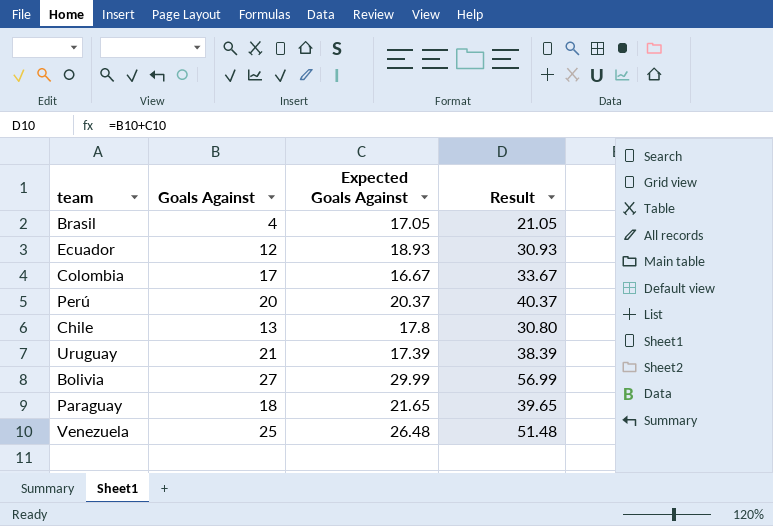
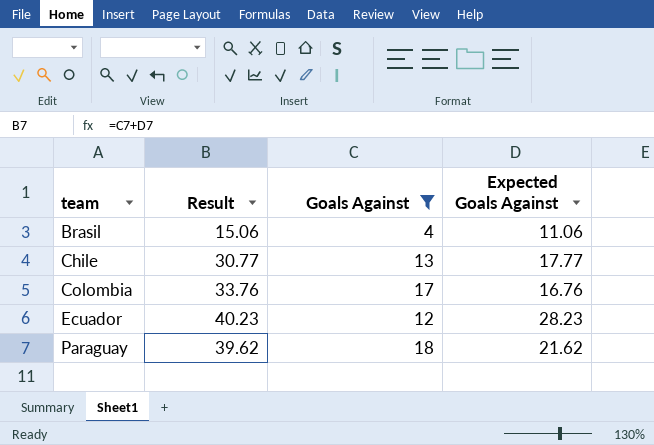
filter: none -> Goals Against <= 18
row order: none -> team ascending
column Result | position: 4 -> 2
Brasil | Result: 21.05 -> 15.06
Brasil | Expected Goals Against: 17.05 -> 11.06
Chile | Result: 30.80 -> 30.77
Chile | Expected Goals Against: 17.8 -> 17.77
Colombia | Result: 33.67 -> 33.76
Colombia | Expected Goals Against: 16.67 -> 16.76
Ecuador | Result: 30.93 -> 40.23
Ecuador | Expected Goals Against: 18.93 -> 28.23
Paraguay | Result: 39.65 -> 39.62
Paraguay | Expected Goals Against: 21.65 -> 21.62

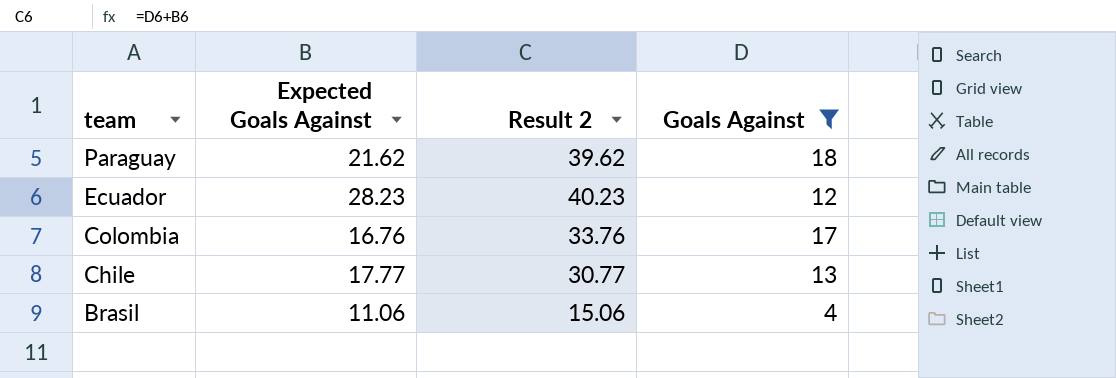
row order: team ascending -> team descending
column Expected Goals Against | position: 4 -> 2
column name: Result -> Result 2

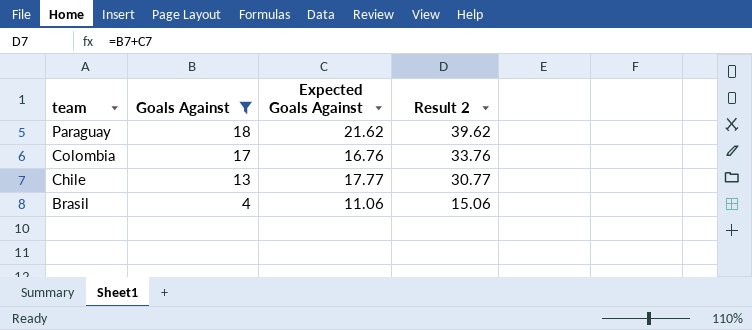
column Goals Against | position: 4 -> 2
row Ecuador: 28.23 | 40.23 | 12 -> none

